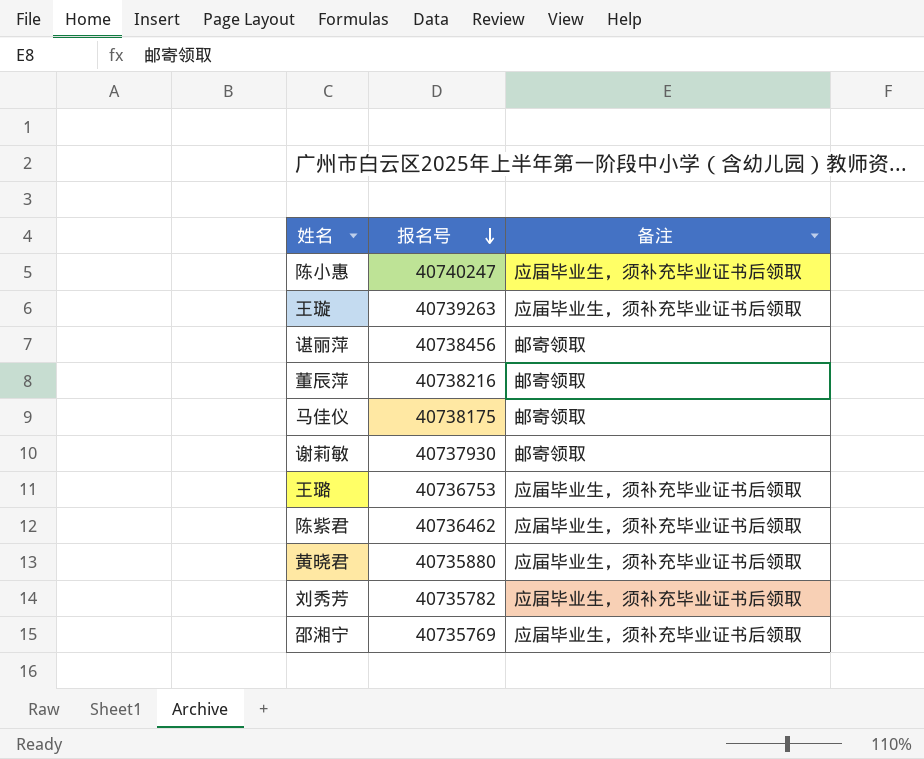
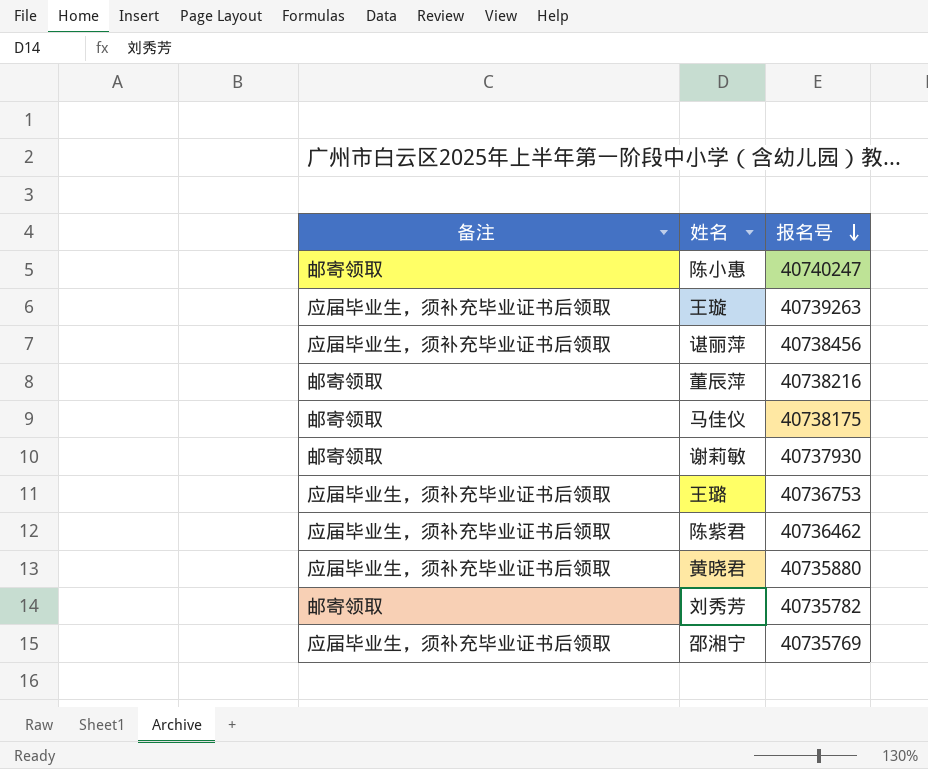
column 备注 | position: 3 -> 1
陈小惠 | 备注: 应届毕业生，须补充毕业证书后领取 -> 邮寄领取
谌丽萍 | 备注: 邮寄领取 -> 应届毕业生，须补充毕业证书后领取
刘秀芳 | 备注: 应届毕业生，须补充毕业证书后领取 -> 邮寄领取

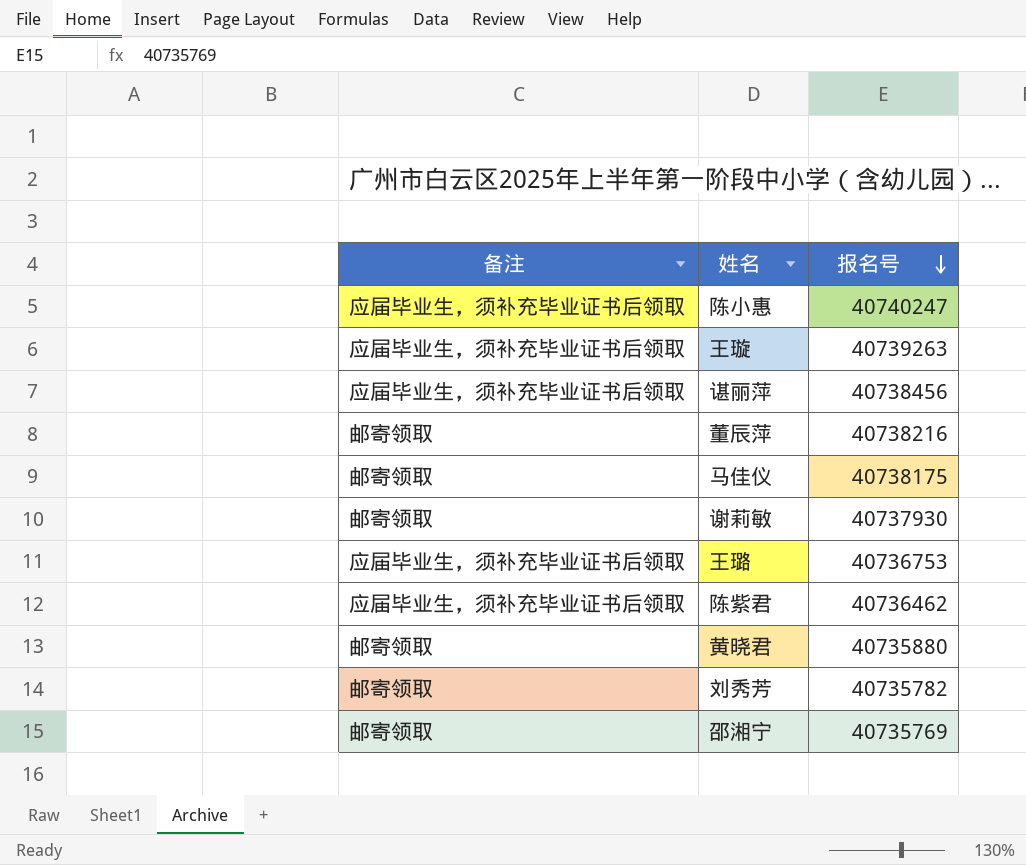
陈小惠 | 备注: 邮寄领取 -> 应届毕业生，须补充毕业证书后领取
黄晓君 | 备注: 应届毕业生，须补充毕业证书后领取 -> 邮寄领取
邵湘宁 | 备注: 应届毕业生，须补充毕业证书后领取 -> 邮寄领取

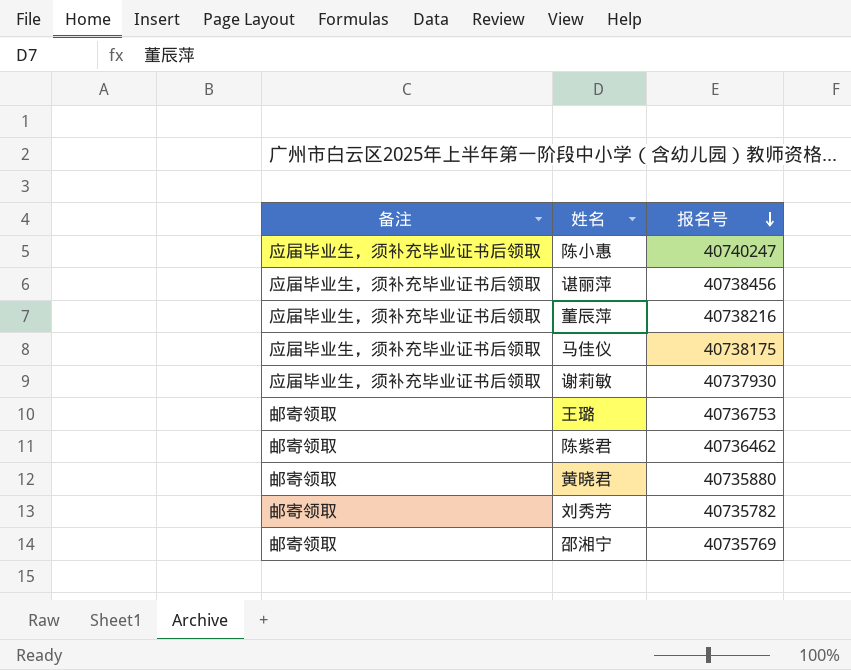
row 王璇: 应届毕业生，须补充毕业证书后领取 | 40739263 -> none
董辰萍 | 备注: 邮寄领取 -> 应届毕业生，须补充毕业证书后领取
马佳仪 | 备注: 邮寄领取 -> 应届毕业生，须补充毕业证书后领取
谢莉敏 | 备注: 邮寄领取 -> 应届毕业生，须补充毕业证书后领取
王璐 | 备注: 应届毕业生，须补充毕业证书后领取 -> 邮寄领取
陈紫君 | 备注: 应届毕业生，须补充毕业证书后领取 -> 邮寄领取

